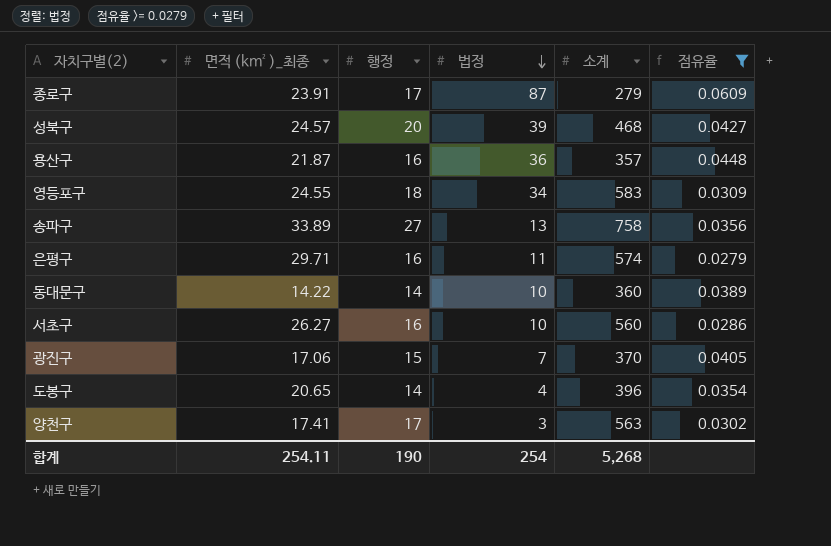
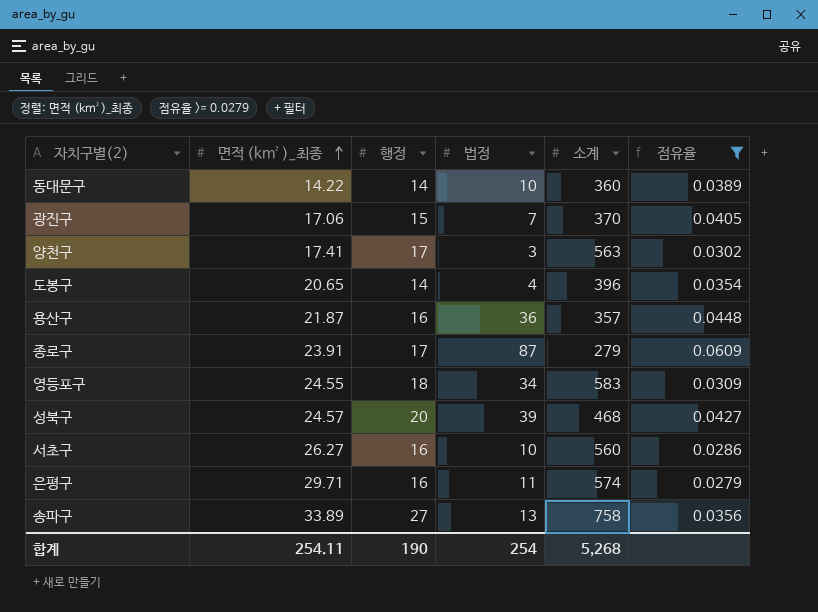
row order: 법정 descending -> 면적 (km²)_최종 ascending

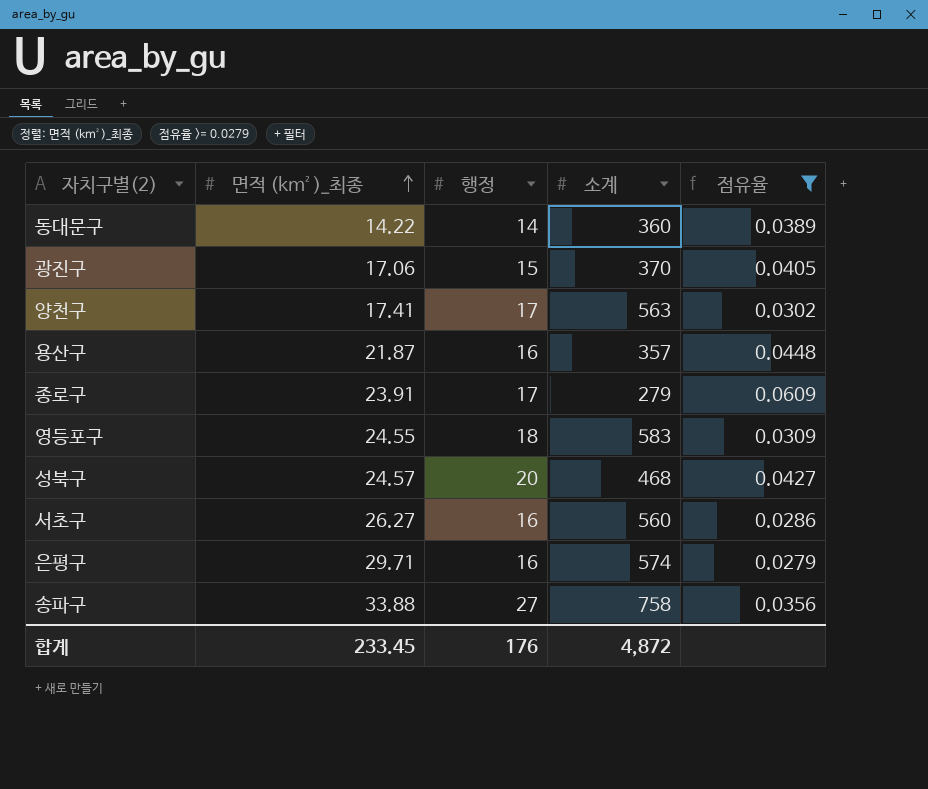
column 법정 | position: 4 -> none
row 도봉구: 20.65 | 14 | 4 | 396 | 0.0354 -> none
송파구 | 면적 (km²)_최종: 33.89 -> 33.88
합계 | 면적 (km²)_최종: 254.11 -> 233.45
합계 | 행정: 190 -> 176
합계 | 소계: 5,268 -> 4,872

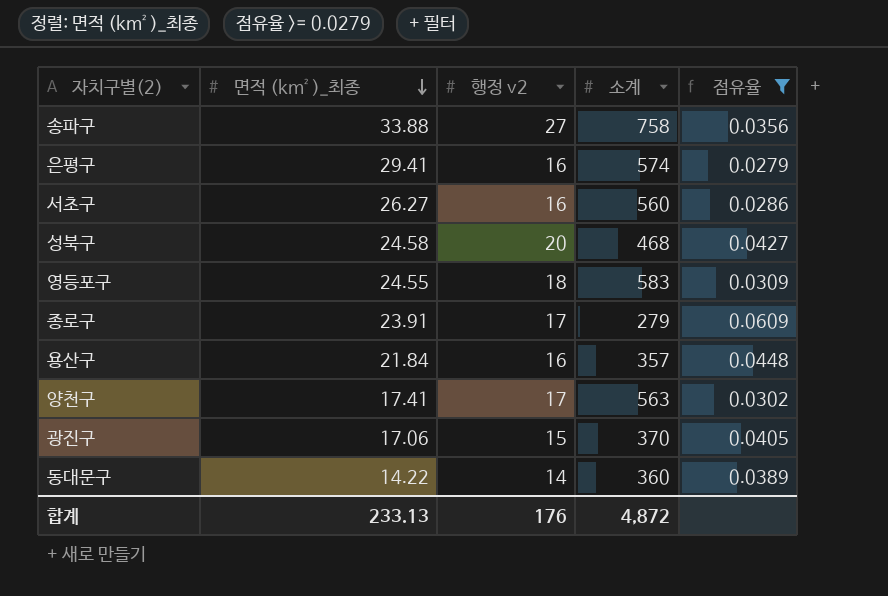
row order: 면적 (km²)_최종 ascending -> 면적 (km²)_최종 descending
column name: 행정 -> 행정 v2
은평구 | 면적 (km²)_최종: 29.71 -> 29.41
성북구 | 면적 (km²)_최종: 24.57 -> 24.58
용산구 | 면적 (km²)_최종: 21.87 -> 21.84
합계 | 면적 (km²)_최종: 233.45 -> 233.13

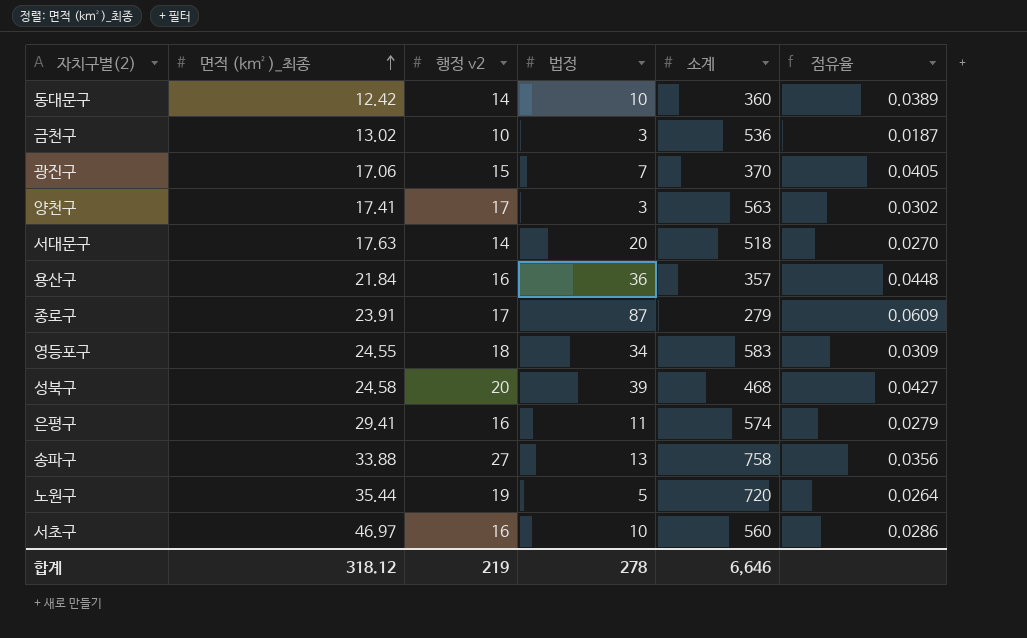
filter: 점유율 >= 0.0279 -> none
row order: 면적 (km²)_최종 descending -> 면적 (km²)_최종 ascending
column 법정 | position: none -> 4
동대문구 | 면적 (km²)_최종: 14.22 -> 12.42
서초구 | 면적 (km²)_최종: 26.27 -> 46.97
합계 | 면적 (km²)_최종: 233.13 -> 318.12
합계 | 행정 v2: 176 -> 219
합계 | 소계: 4,872 -> 6,646

